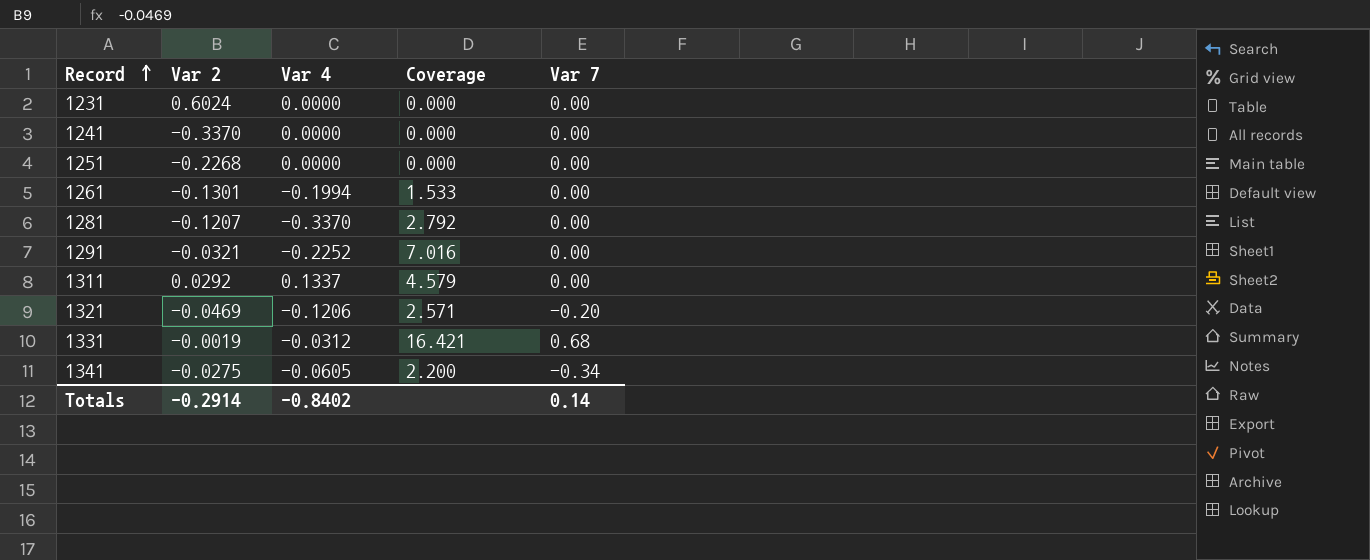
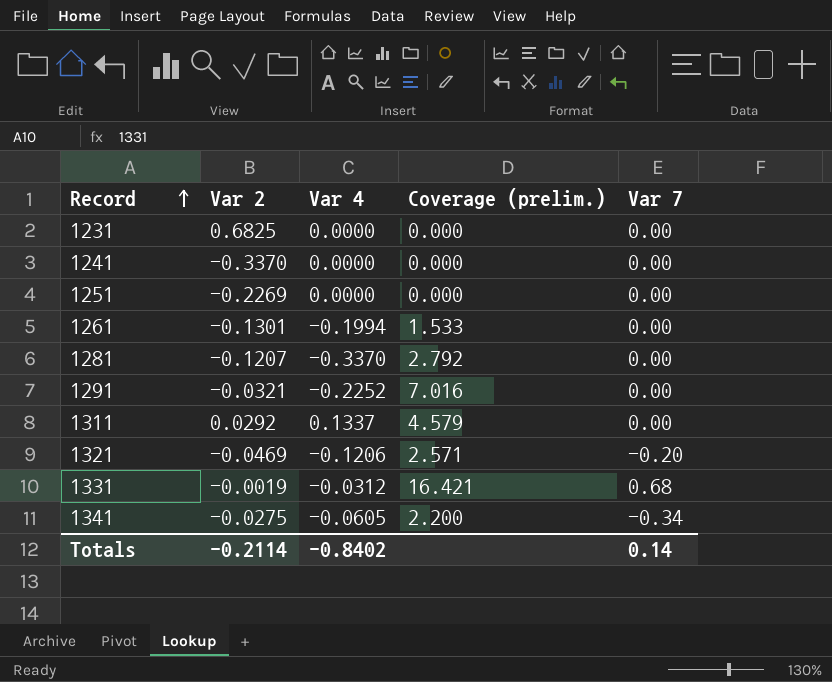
column name: Coverage -> Coverage (prelim.)
1231 | Var 2: 0.6024 -> 0.6825
1251 | Var 2: -0.2268 -> -0.2269
Totals | Var 2: -0.2914 -> -0.2114

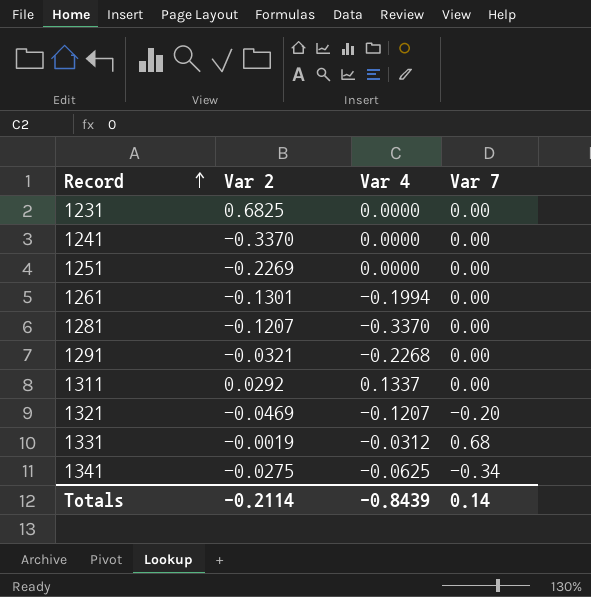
column Coverage (prelim.) | formula: [Var 4] / [Var 2] -> none
1291 | Var 4: -0.2252 -> -0.2268
1321 | Var 4: -0.1206 -> -0.1207
1341 | Var 4: -0.0605 -> -0.0625
Totals | Var 4: -0.8402 -> -0.8439

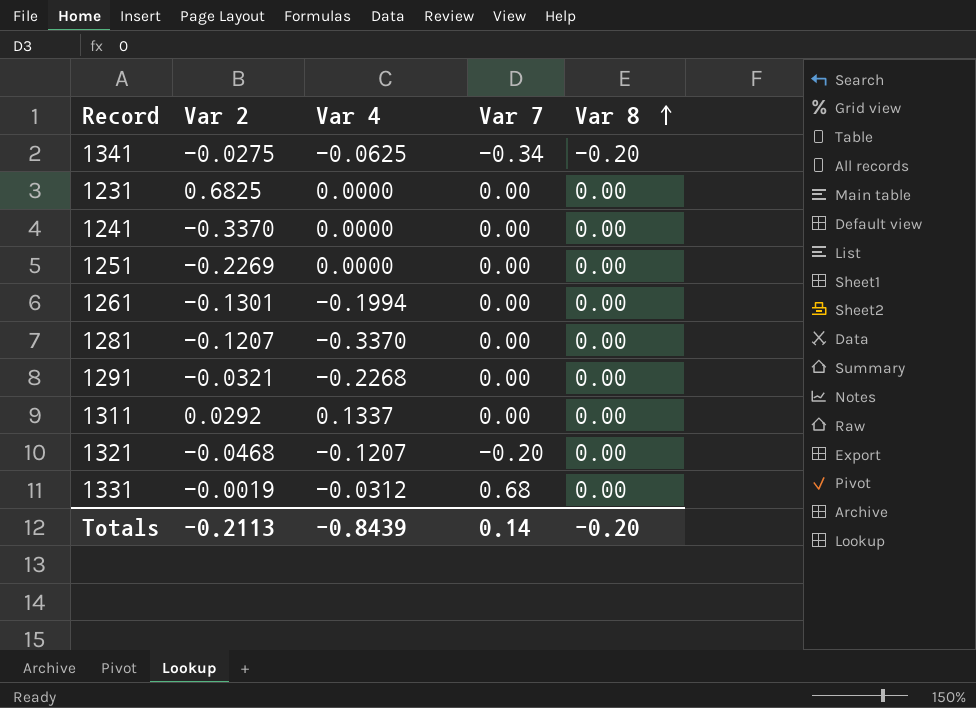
row order: Record ascending -> Var 8 ascending
column Var 8 | position: none -> 5
1321 | Var 2: -0.0469 -> -0.0468
Totals | Var 2: -0.2114 -> -0.2113

